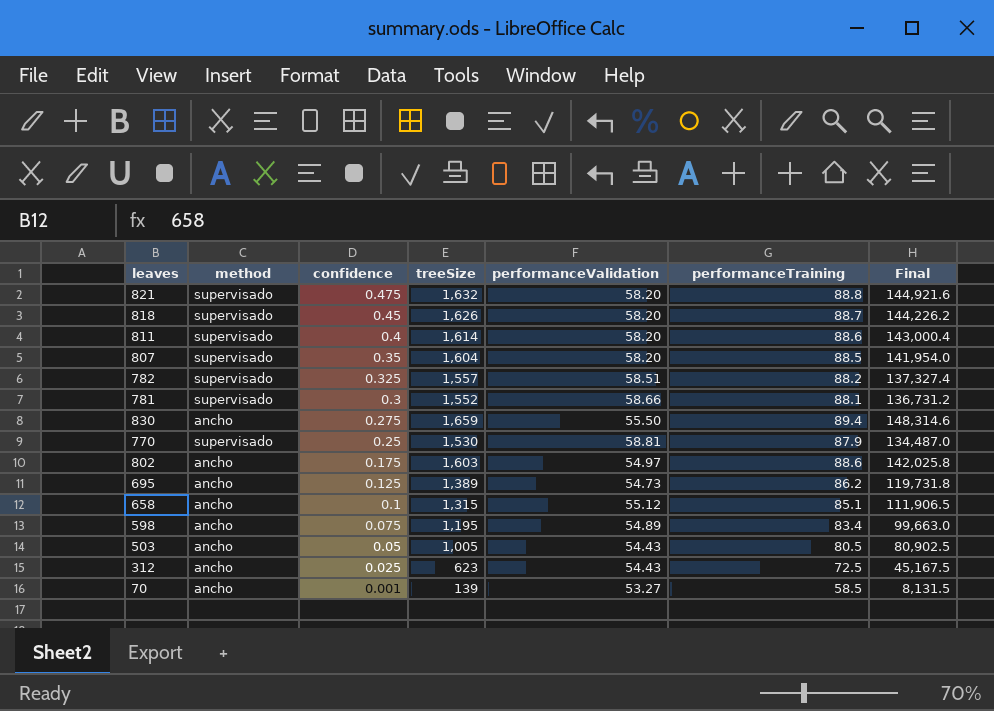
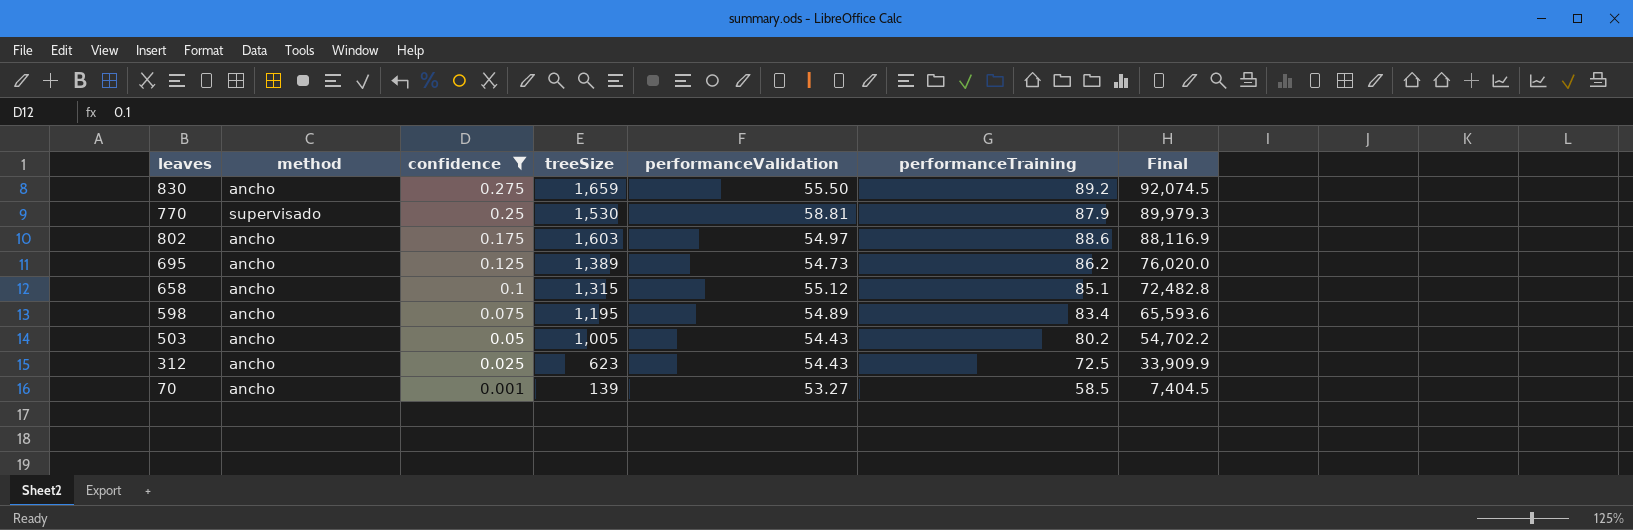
filter: none -> confidence <= 0.275
column Final | formula: [treeSize] * [performanceTraining] -> [treeSize] * [performanceValidation]
830 | performanceTraining: 89.4 -> 89.2
503 | performanceTraining: 80.5 -> 80.2

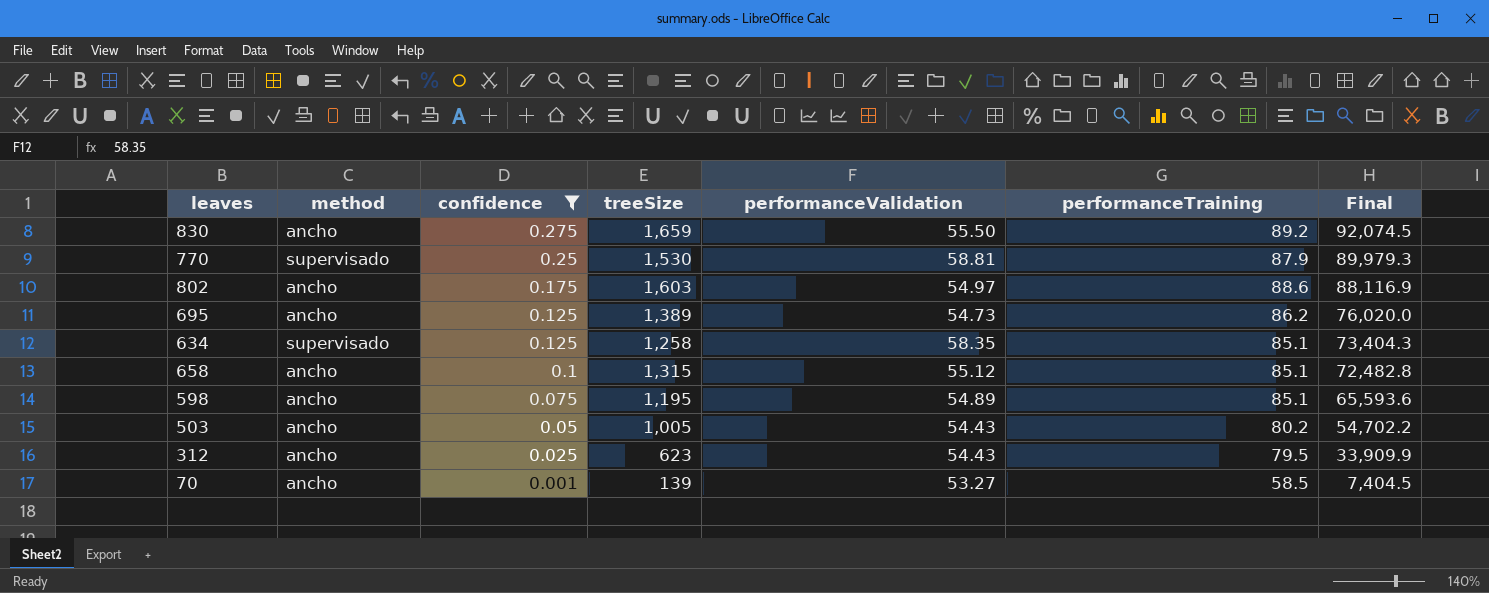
row 634: none -> supervisado | 0.125 | 1,258 | 58.35 | 85.1 | 73,404.3
598 | performanceTraining: 83.4 -> 85.1
312 | performanceTraining: 72.5 -> 79.5

